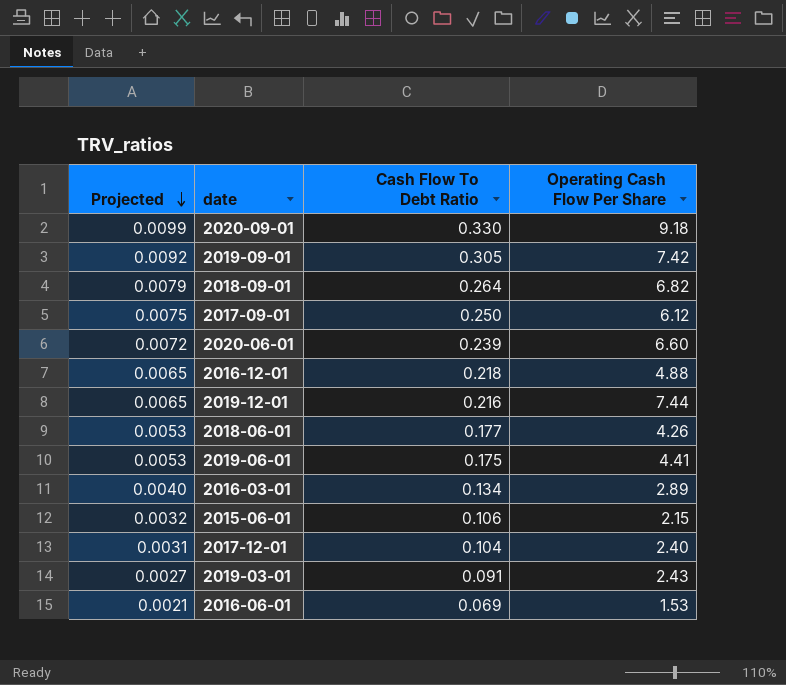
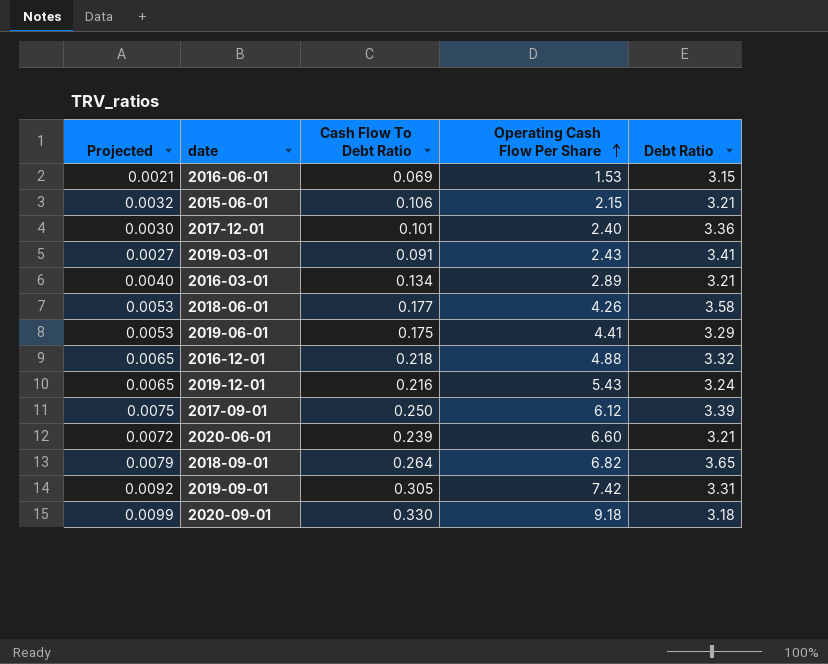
row order: Projected descending -> Operating Cash Flow Per Share ascending
column Debt Ratio | position: none -> 5
2017-12-01 | Projected: 0.0031 -> 0.0030
2017-12-01 | Cash Flow To Debt Ratio: 0.104 -> 0.101
2019-12-01 | Operating Cash Flow Per Share: 7.44 -> 5.43

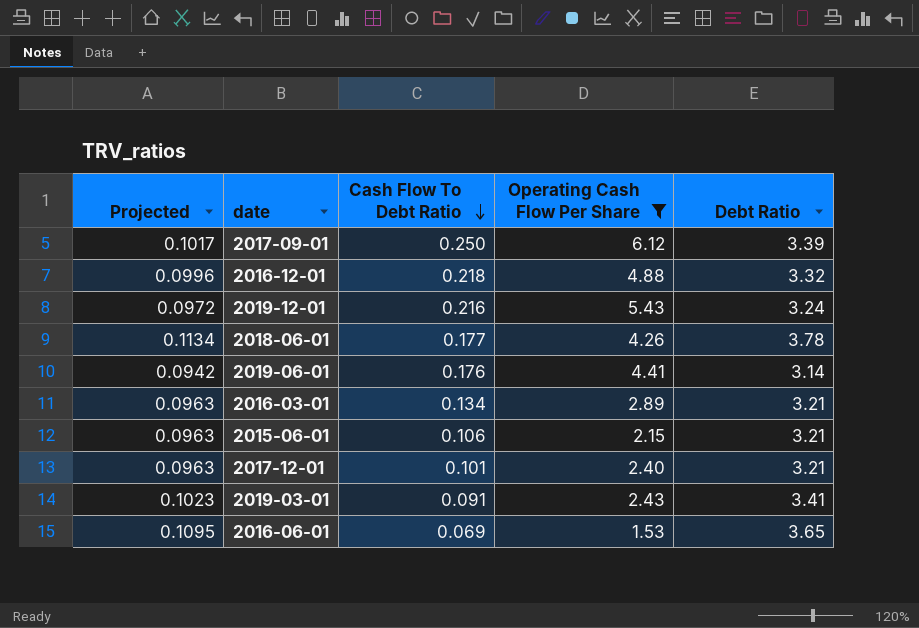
filter: none -> Operating Cash Flow Per Share <= 6.12
row order: Operating Cash Flow Per Share ascending -> Cash Flow To Debt Ratio descending
column Projected | formula: [Cash Flow To Debt Ratio] * 0.03 -> [Debt Ratio] * 0.03
2018-06-01 | Debt Ratio: 3.58 -> 3.78
2019-06-01 | Cash Flow To Debt Ratio: 0.175 -> 0.176
2019-06-01 | Debt Ratio: 3.29 -> 3.14
2017-12-01 | Debt Ratio: 3.36 -> 3.21
2016-06-01 | Debt Ratio: 3.15 -> 3.65

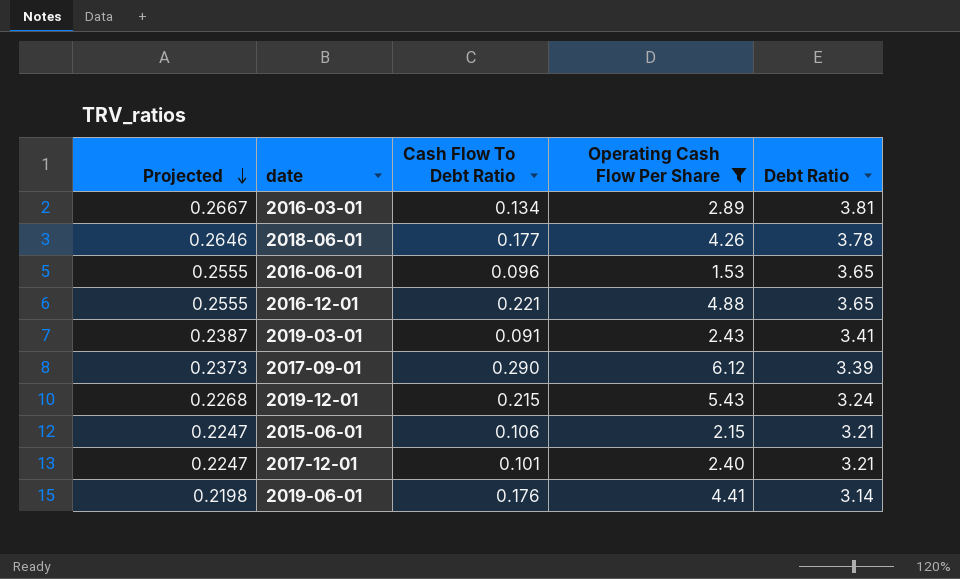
row order: Cash Flow To Debt Ratio descending -> Projected descending
column Projected | formula: [Debt Ratio] * 0.03 -> [Debt Ratio] * 0.07
2016-03-01 | Debt Ratio: 3.21 -> 3.81
2016-06-01 | Cash Flow To Debt Ratio: 0.069 -> 0.096
2016-12-01 | Cash Flow To Debt Ratio: 0.218 -> 0.221
2016-12-01 | Debt Ratio: 3.32 -> 3.65
2017-09-01 | Cash Flow To Debt Ratio: 0.250 -> 0.290
2019-12-01 | Cash Flow To Debt Ratio: 0.216 -> 0.215

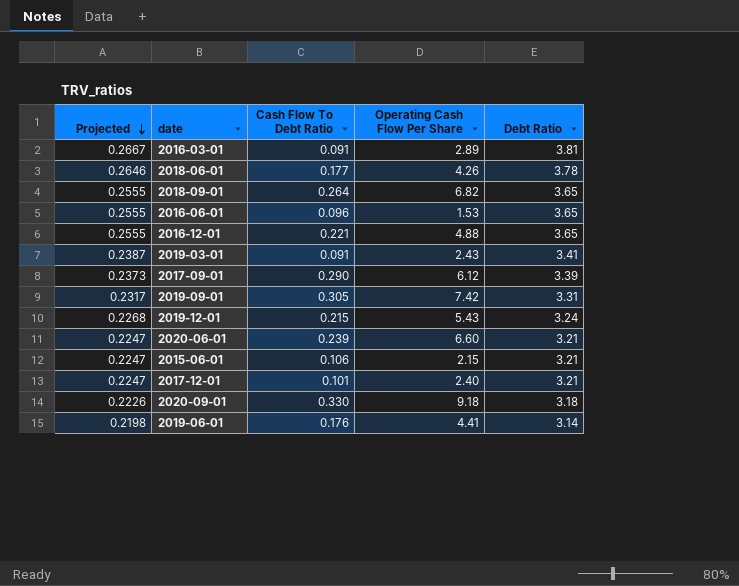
filter: Operating Cash Flow Per Share <= 6.12 -> none
2016-03-01 | Cash Flow To Debt Ratio: 0.134 -> 0.091

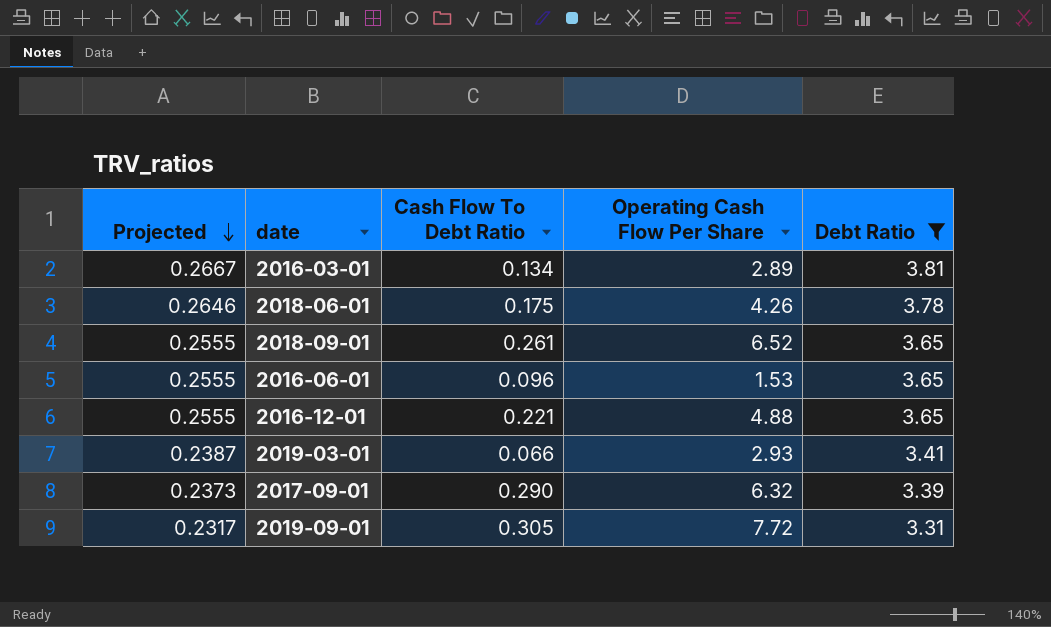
filter: none -> Debt Ratio >= 3.31
2016-03-01 | Cash Flow To Debt Ratio: 0.091 -> 0.134
2018-06-01 | Cash Flow To Debt Ratio: 0.177 -> 0.175
2018-09-01 | Cash Flow To Debt Ratio: 0.264 -> 0.261
2018-09-01 | Operating Cash Flow Per Share: 6.82 -> 6.52
2019-03-01 | Cash Flow To Debt Ratio: 0.091 -> 0.066
2019-03-01 | Operating Cash Flow Per Share: 2.43 -> 2.93
2017-09-01 | Operating Cash Flow Per Share: 6.12 -> 6.32
2019-09-01 | Operating Cash Flow Per Share: 7.42 -> 7.72

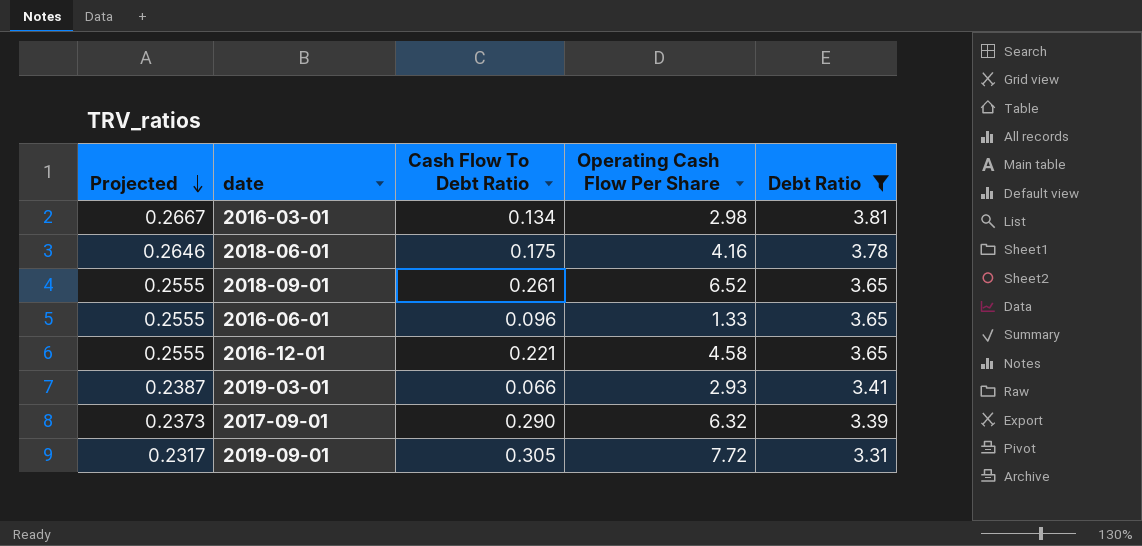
2016-03-01 | Operating Cash Flow Per Share: 2.89 -> 2.98
2018-06-01 | Operating Cash Flow Per Share: 4.26 -> 4.16
2016-06-01 | Operating Cash Flow Per Share: 1.53 -> 1.33
2016-12-01 | Operating Cash Flow Per Share: 4.88 -> 4.58

